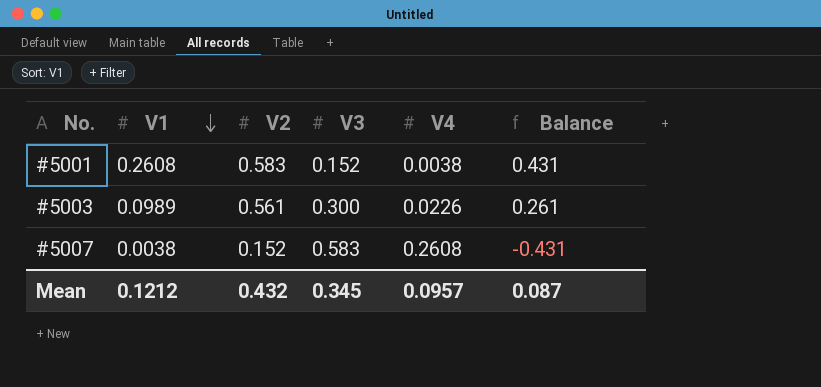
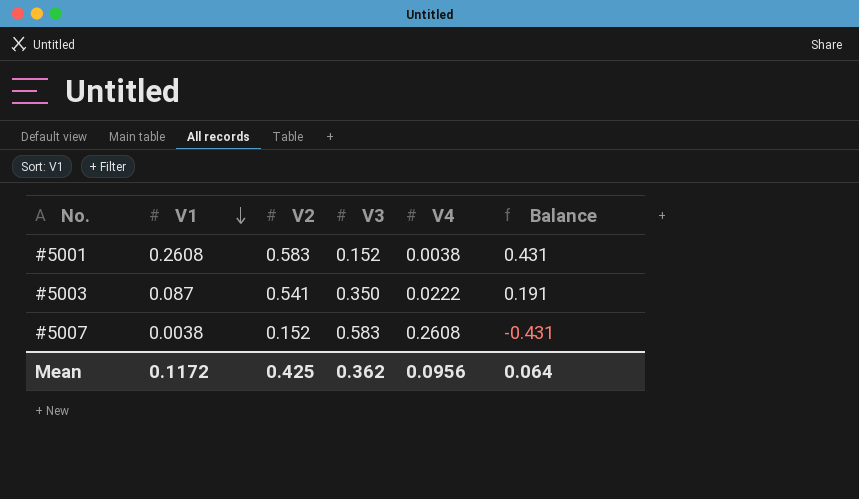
#5003 | V1: 0.0989 -> 0.087
#5003 | V2: 0.561 -> 0.541
#5003 | V3: 0.300 -> 0.350
#5003 | V4: 0.0226 -> 0.0222
#5003 | Balance: 0.261 -> 0.191
Mean | V1: 0.1212 -> 0.1172
Mean | V2: 0.432 -> 0.425
Mean | V3: 0.345 -> 0.362
Mean | V4: 0.0957 -> 0.0956
Mean | Balance: 0.087 -> 0.064

